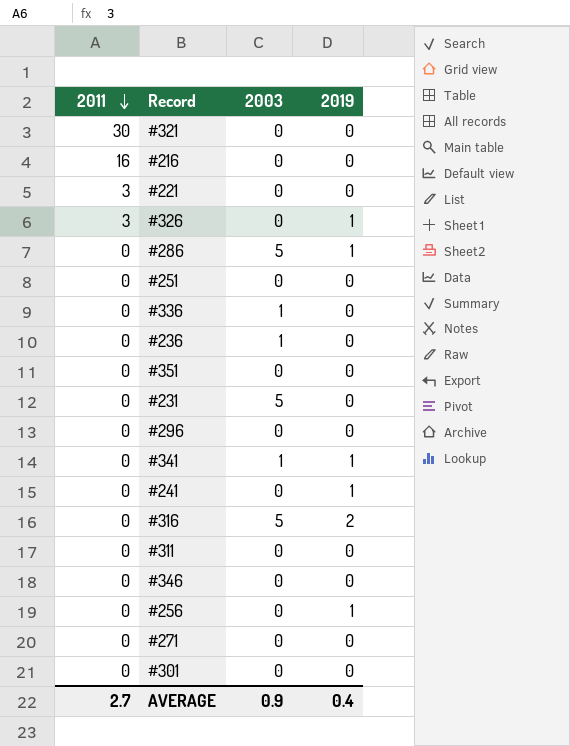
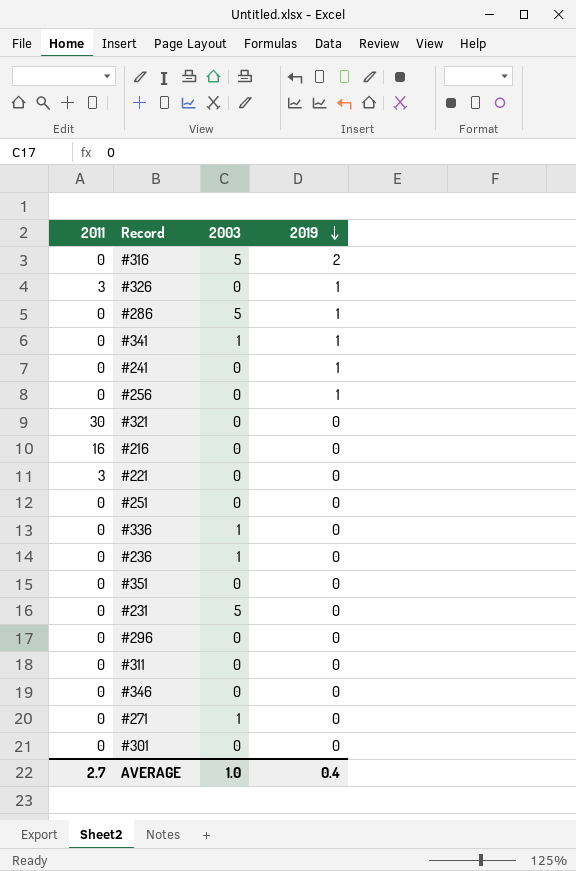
row order: 2011 descending -> 2019 descending
#271 | 2003: 0 -> 1
AVERAGE | 2003: 0.9 -> 1.0

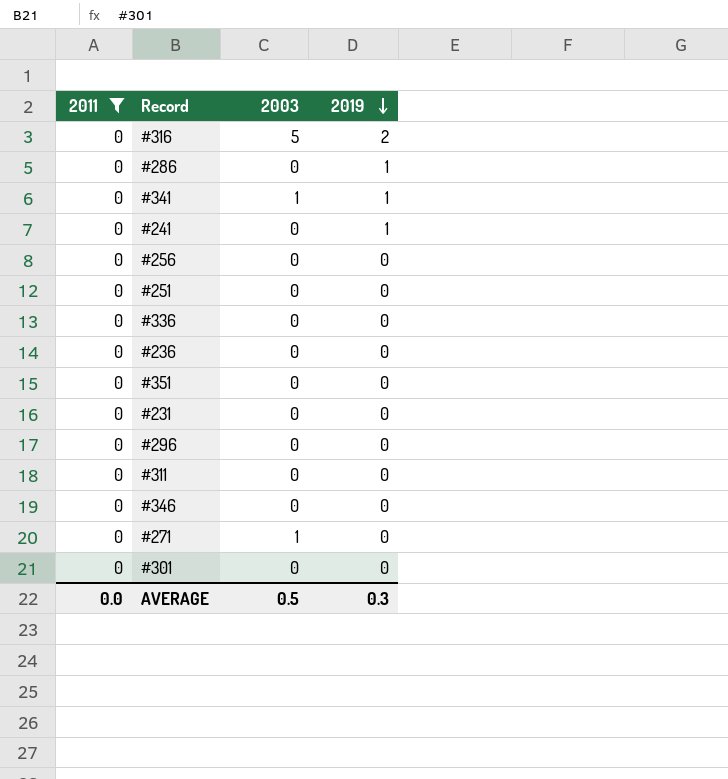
filter: none -> 2011 = 0
#286 | 2003: 5 -> 0
#256 | 2019: 1 -> 0
#336 | 2003: 1 -> 0
#236 | 2003: 1 -> 0
#231 | 2003: 5 -> 0
AVERAGE | 2011: 2.7 -> 0.0
AVERAGE | 2003: 1.0 -> 0.5
AVERAGE | 2019: 0.4 -> 0.3

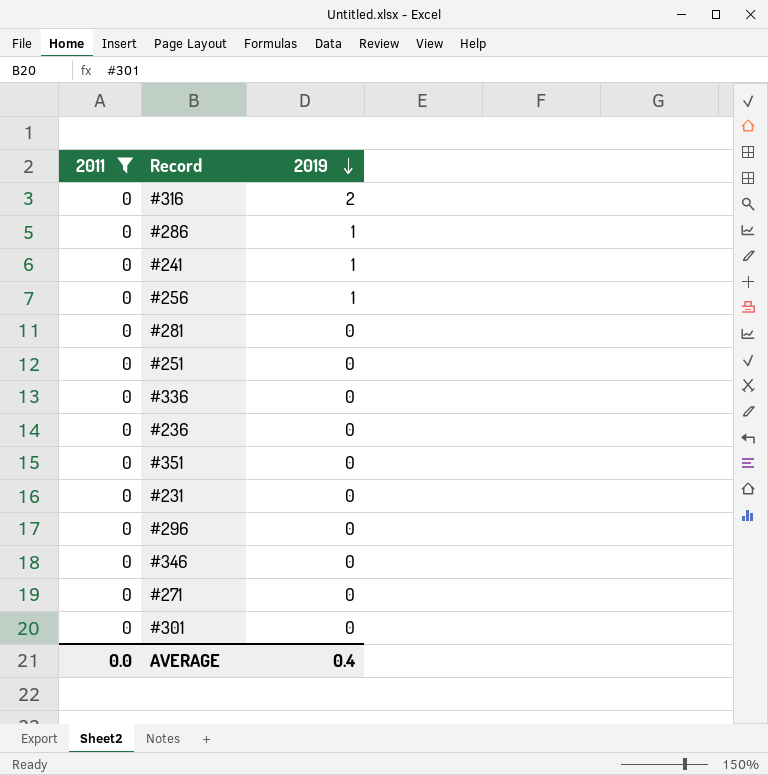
column 2003 | position: 3 -> none
row #341: 0 | 1 | 1 -> none
row #311: 0 | 0 | 0 -> none
#256 | 2019: 0 -> 1
row #281: none -> 0 | 0
AVERAGE | 2019: 0.3 -> 0.4

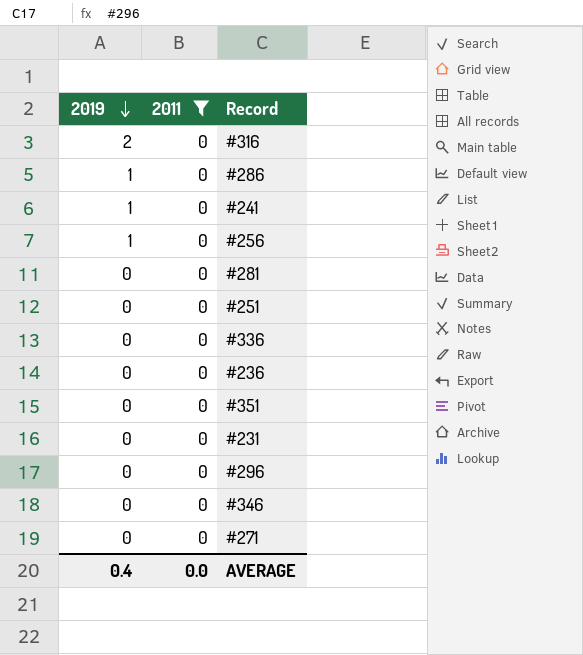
column 2019 | position: 3 -> 1
row #301: 0 | 0 -> none

